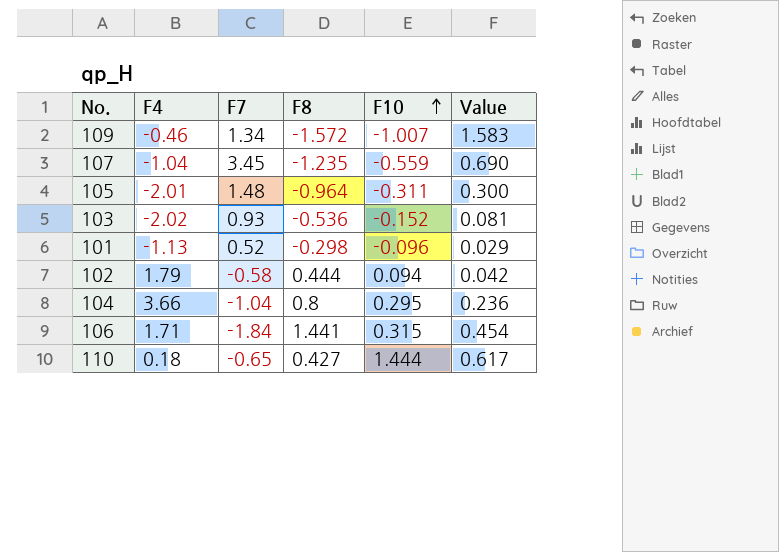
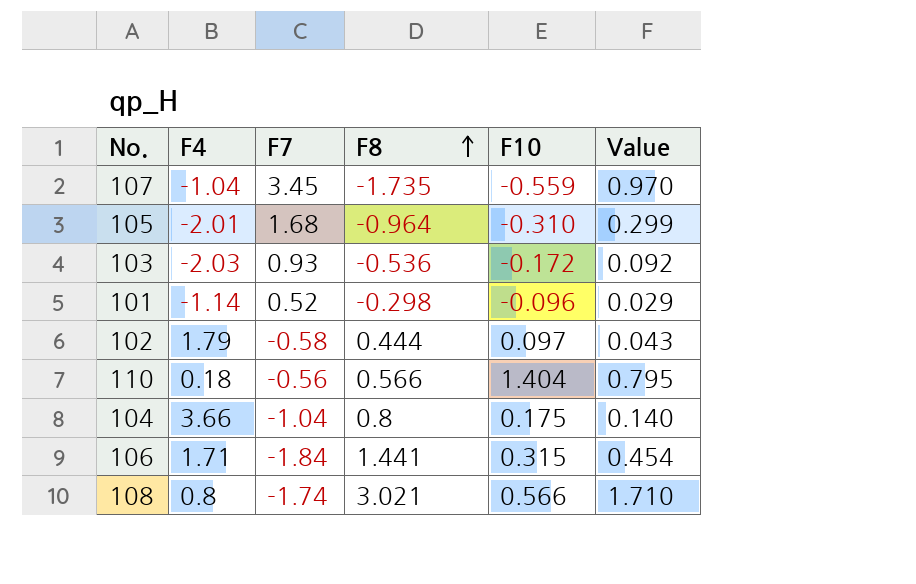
row order: F10 ascending -> F8 ascending
row 109: -0.46 | 1.34 | -1.572 | -1.007 | 1.583 -> none
107 | F8: -1.235 -> -1.735
107 | Value: 0.690 -> 0.970
105 | F7: 1.48 -> 1.68
105 | F10: -0.311 -> -0.310
105 | Value: 0.300 -> 0.299
103 | F4: -2.02 -> -2.03
103 | F10: -0.152 -> -0.172
103 | Value: 0.081 -> 0.092
101 | F4: -1.13 -> -1.14
102 | F10: 0.094 -> 0.097
102 | Value: 0.042 -> 0.043
110 | F7: -0.65 -> -0.56
110 | F8: 0.427 -> 0.566
110 | F10: 1.444 -> 1.404
110 | Value: 0.617 -> 0.795
104 | F10: 0.295 -> 0.175
104 | Value: 0.236 -> 0.140
row 108: none -> 0.8 | -1.74 | 3.021 | 0.566 | 1.710

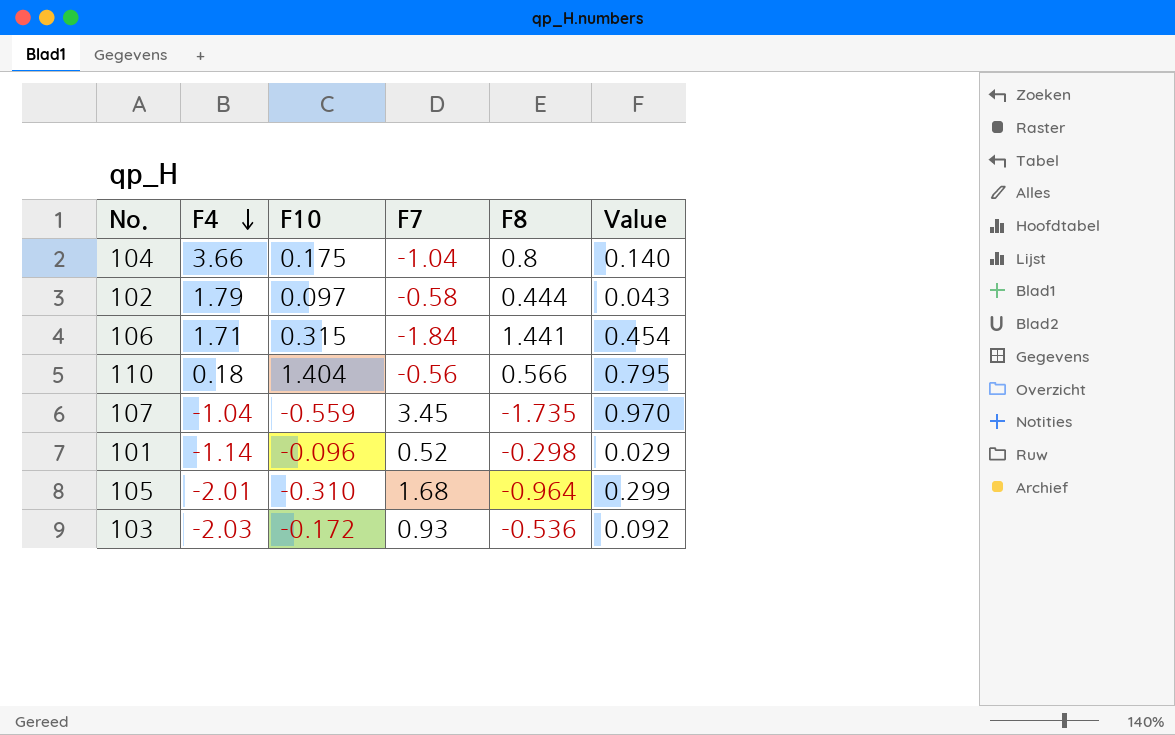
row order: F8 ascending -> F4 descending
column F10 | position: 5 -> 3
row 108: 0.8 | -1.74 | 3.021 | 0.566 | 1.710 -> none

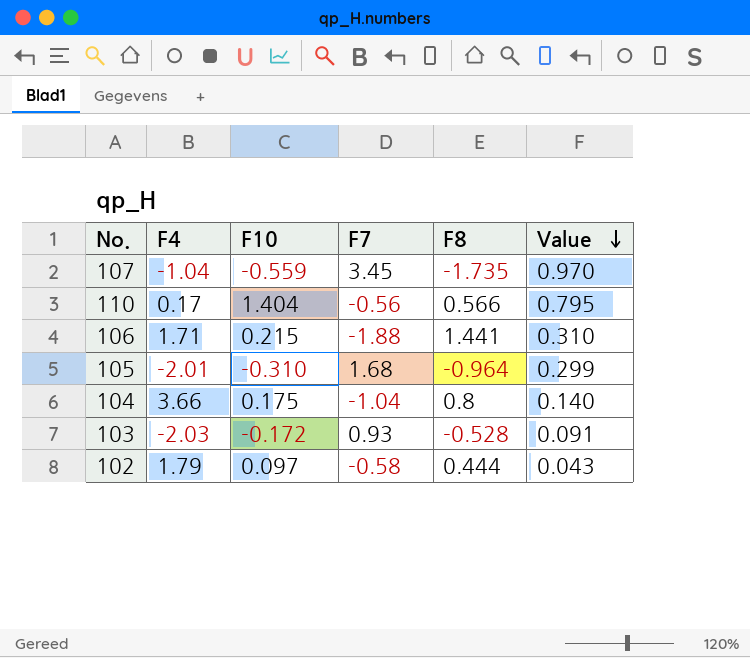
row order: F4 descending -> Value descending
row 101: -1.14 | -0.096 | 0.52 | -0.298 | 0.029 -> none
110 | F4: 0.18 -> 0.17
106 | F10: 0.315 -> 0.215
106 | F7: -1.84 -> -1.88
106 | Value: 0.454 -> 0.310
103 | F8: -0.536 -> -0.528
103 | Value: 0.092 -> 0.091

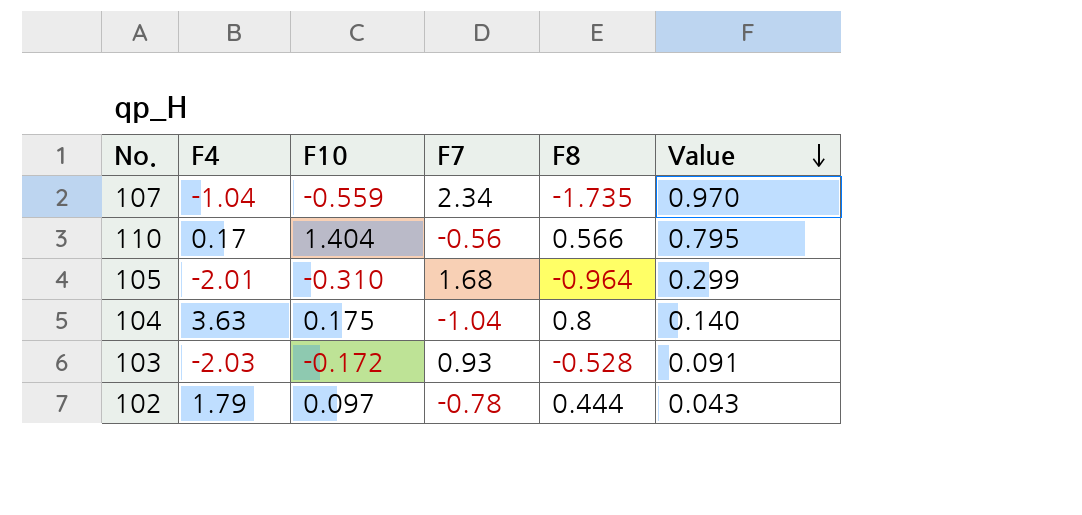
row 106: 1.71 | 0.215 | -1.88 | 1.441 | 0.310 -> none
107 | F7: 3.45 -> 2.34
104 | F4: 3.66 -> 3.63
102 | F7: -0.58 -> -0.78

